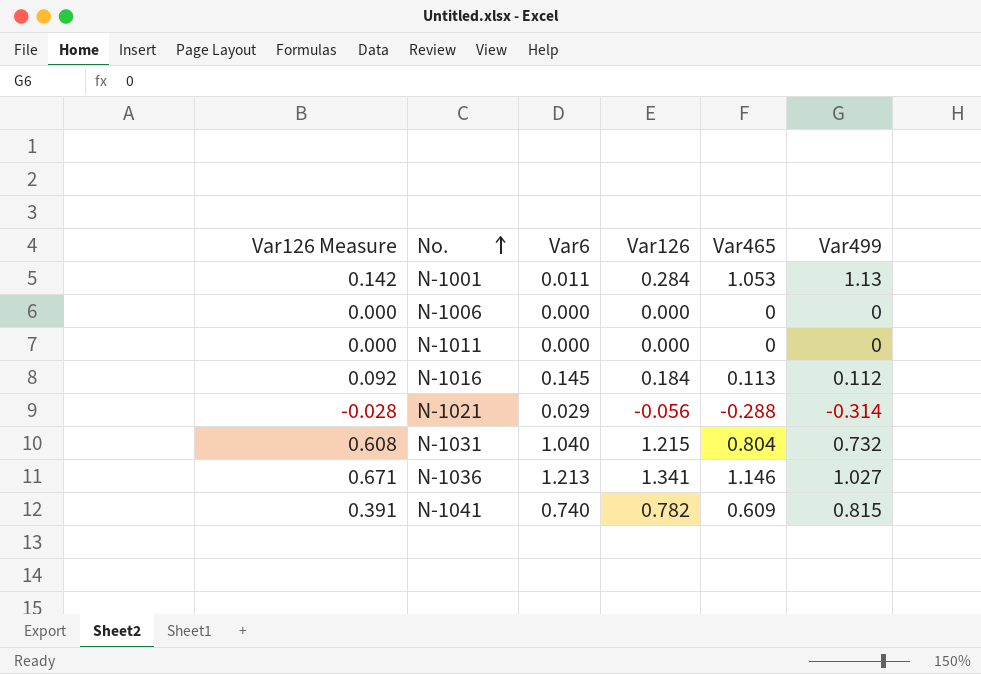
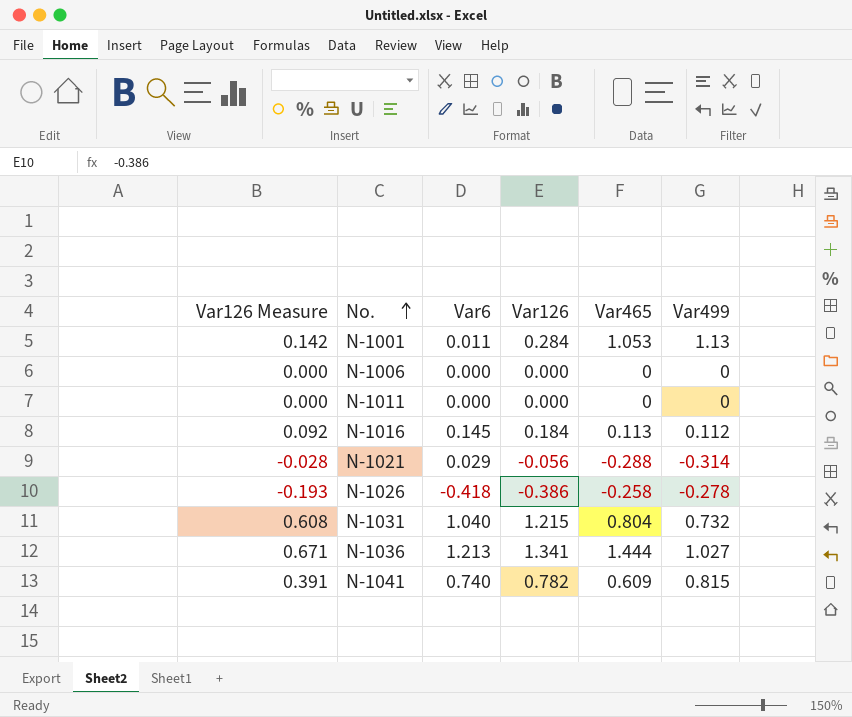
row N-1026: none -> -0.193 | -0.418 | -0.386 | -0.258 | -0.278
N-1036 | Var465: 1.146 -> 1.444

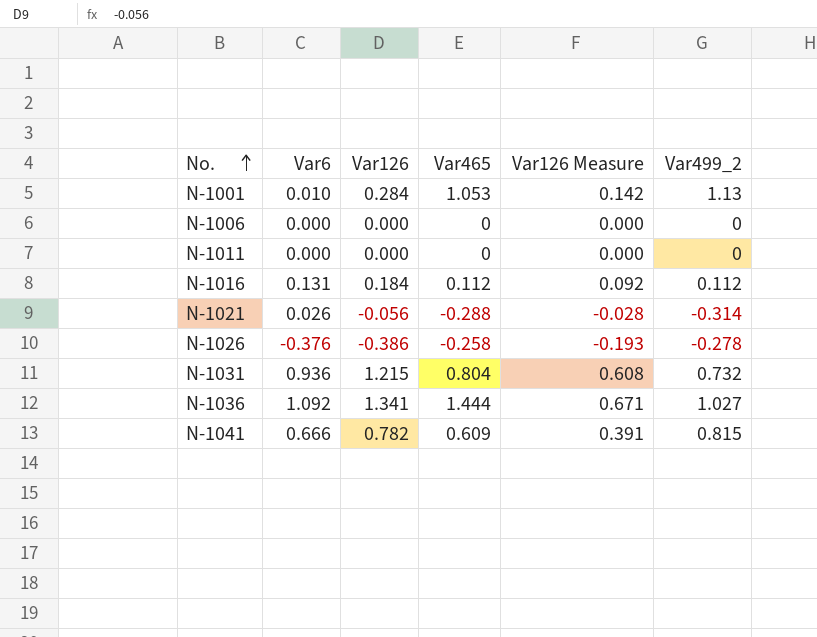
column Var126 Measure | position: 1 -> 5
column name: Var499 -> Var499_2
N-1001 | Var6: 0.011 -> 0.010
N-1016 | Var6: 0.145 -> 0.131
N-1016 | Var465: 0.113 -> 0.112
N-1021 | Var6: 0.029 -> 0.026
N-1026 | Var6: -0.418 -> -0.376
N-1031 | Var6: 1.040 -> 0.936
N-1036 | Var6: 1.213 -> 1.092
N-1041 | Var6: 0.740 -> 0.666

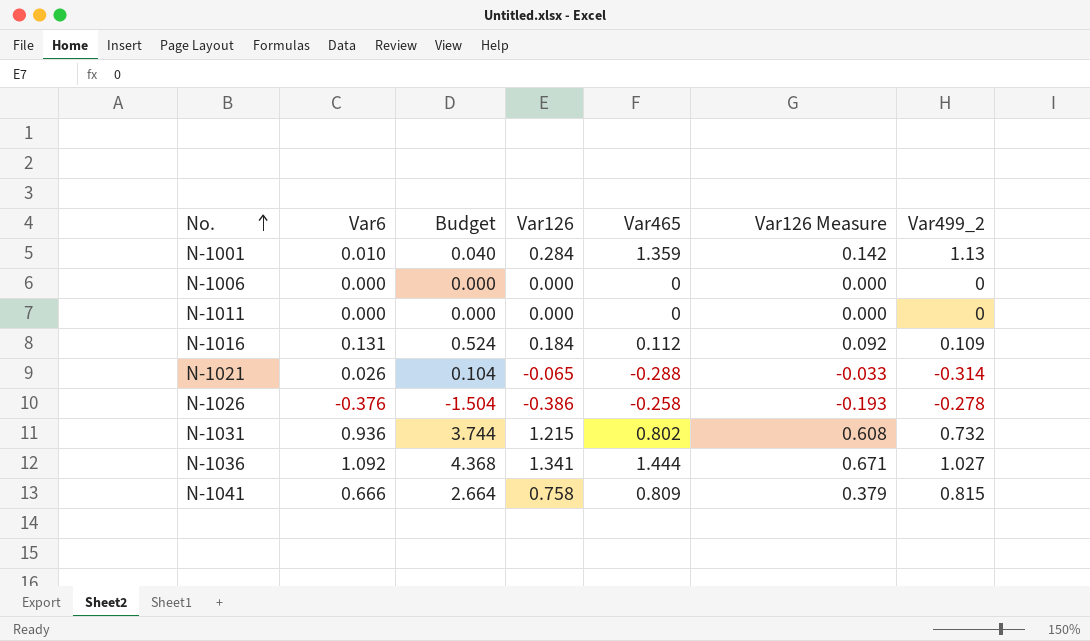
column Budget | formula: none -> [Var6] * 4
N-1001 | Var465: 1.053 -> 1.359
N-1016 | Var499_2: 0.112 -> 0.109
N-1021 | Var126: -0.056 -> -0.065
N-1021 | Var126 Measure: -0.028 -> -0.033
N-1031 | Var465: 0.804 -> 0.802
N-1041 | Var126: 0.782 -> 0.758
N-1041 | Var465: 0.609 -> 0.809
N-1041 | Var126 Measure: 0.391 -> 0.379

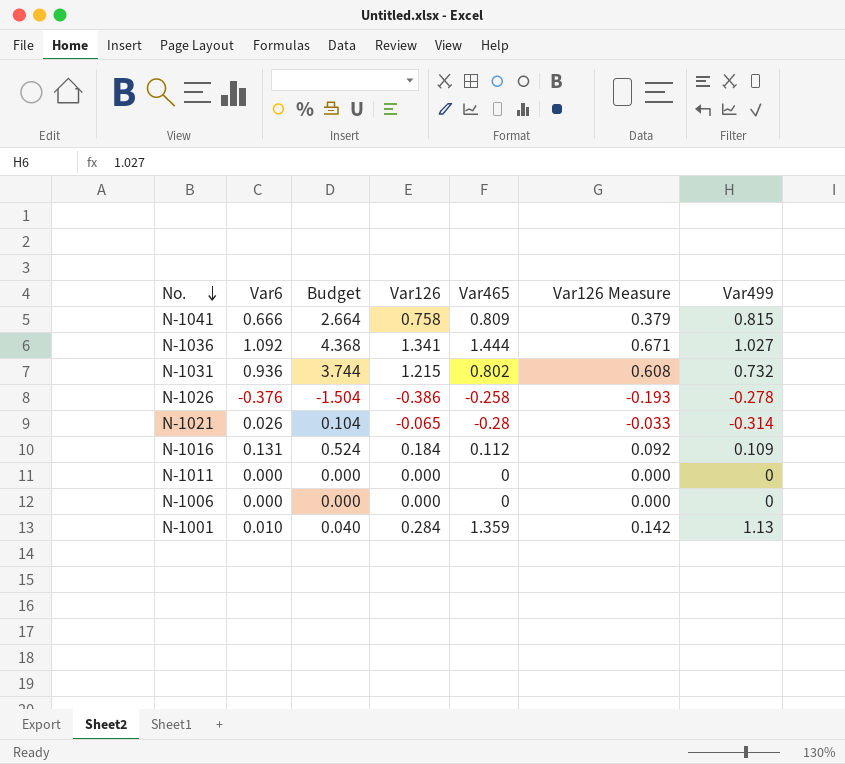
row order: No. ascending -> No. descending
column name: Var499_2 -> Var499
N-1021 | Var465: -0.288 -> -0.28

